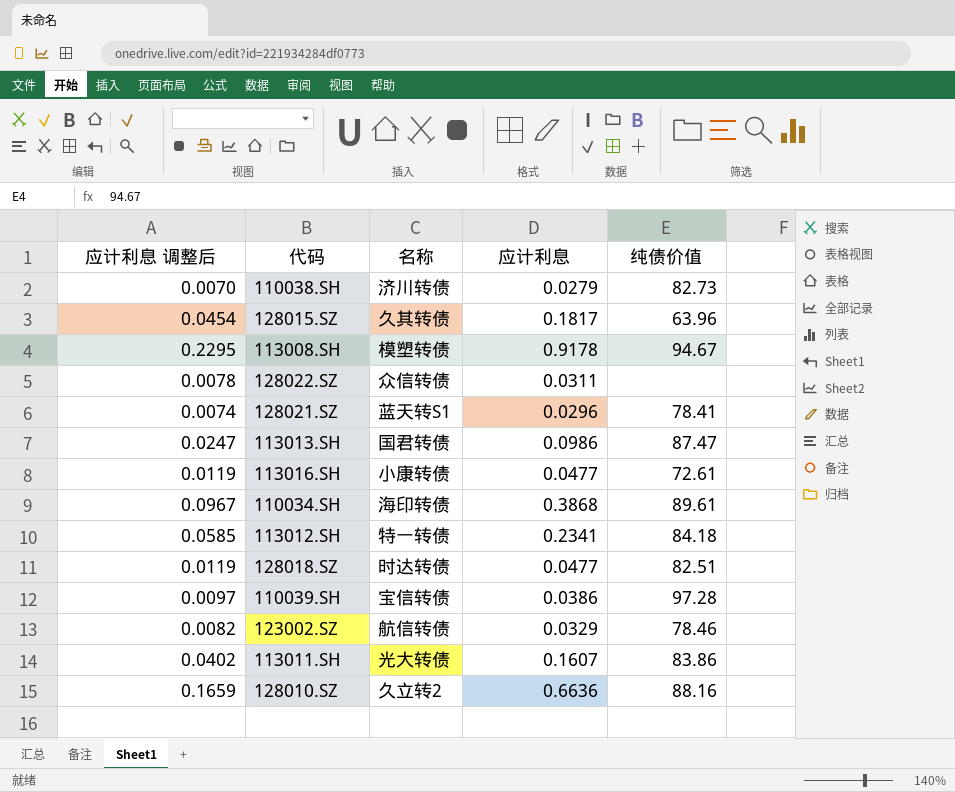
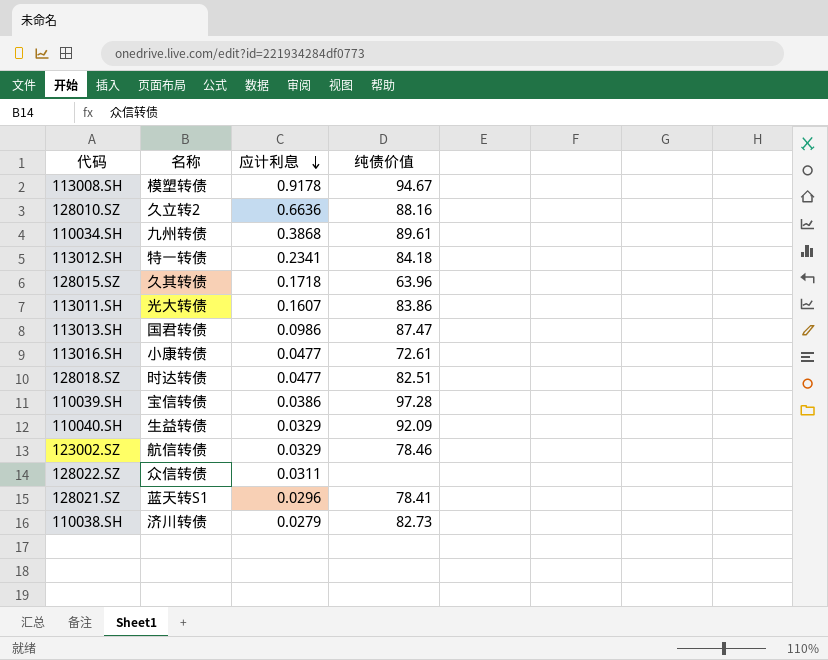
row order: none -> 应计利息 descending
column 应计利息 调整后 | formula: [应计利息] * 0.25 -> none
110034.SH | 名称: 海印转债 -> 九州转债
128015.SZ | 应计利息: 0.1817 -> 0.1718
row 110040.SH: none -> 生益转债 | 0.0329 | 92.09

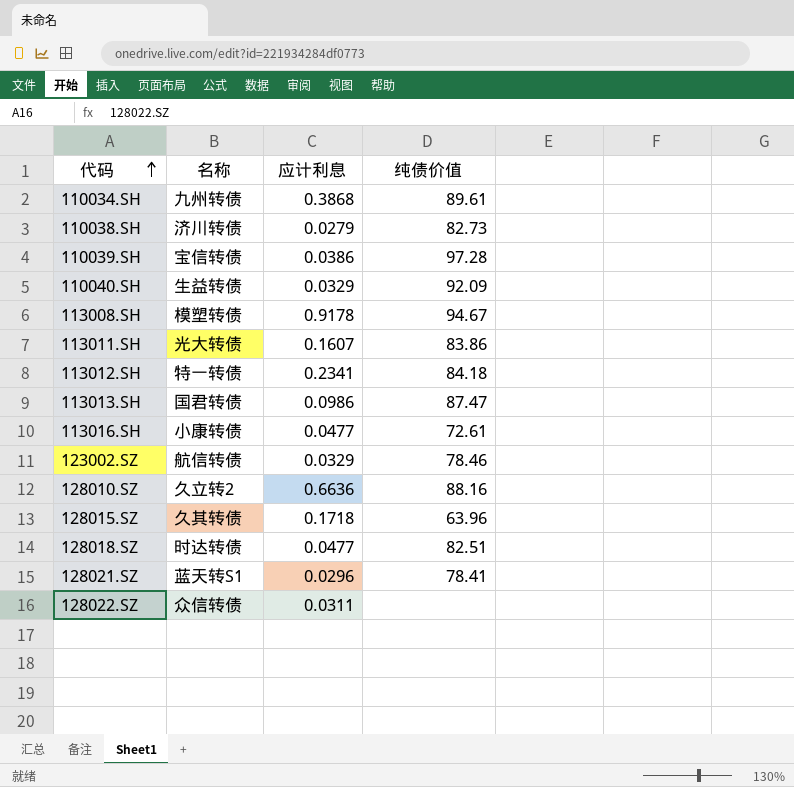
row order: 应计利息 descending -> 代码 ascending

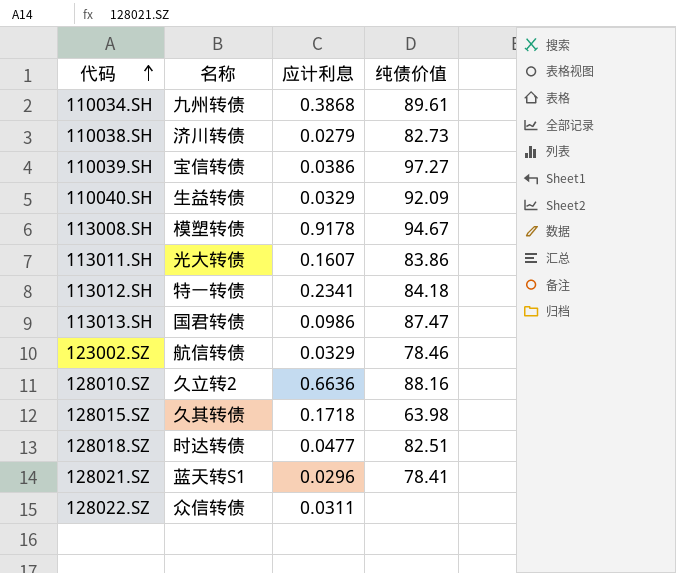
row 113016.SH: 小康转债 | 0.0477 | 72.61 -> none
110039.SH | 纯债价值: 97.28 -> 97.27
128015.SZ | 纯债价值: 63.96 -> 63.98

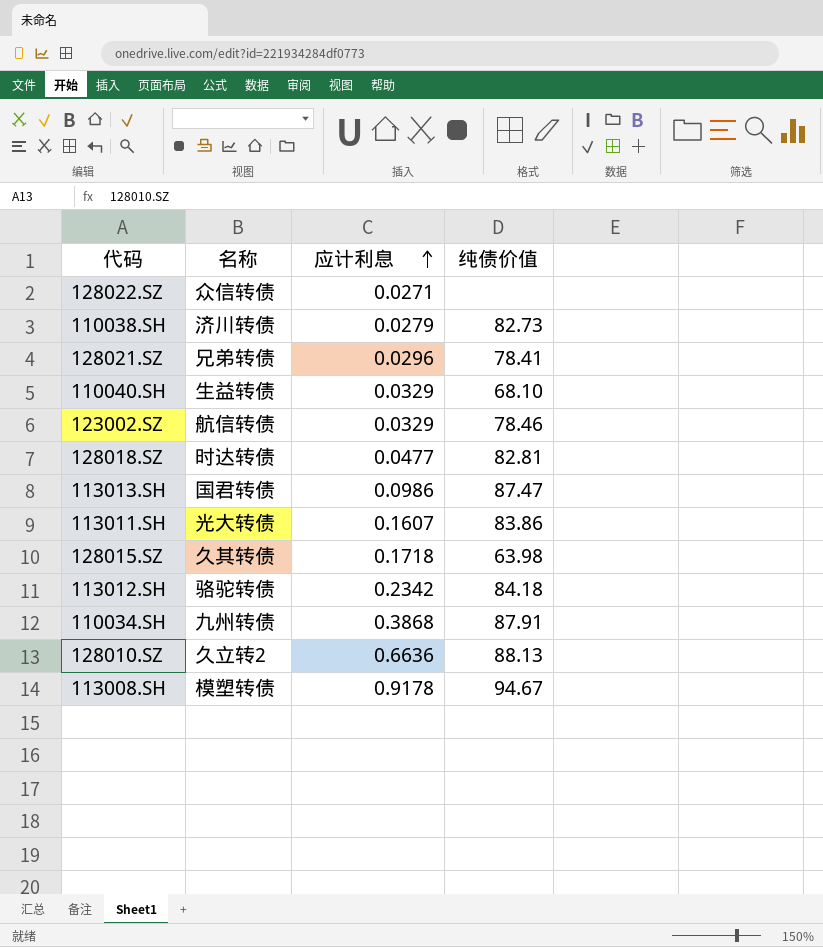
row order: 代码 ascending -> 应计利息 ascending
row 110039.SH: 宝信转债 | 0.0386 | 97.27 -> none
128022.SZ | 应计利息: 0.0311 -> 0.0271
128021.SZ | 名称: 蓝天转S1 -> 兄弟转债
110040.SH | 纯债价值: 92.09 -> 68.10
128018.SZ | 纯债价值: 82.51 -> 82.81
113012.SH | 名称: 特一转债 -> 骆驼转债
113012.SH | 应计利息: 0.2341 -> 0.2342
110034.SH | 纯债价值: 89.61 -> 87.91
128010.SZ | 纯债价值: 88.16 -> 88.13

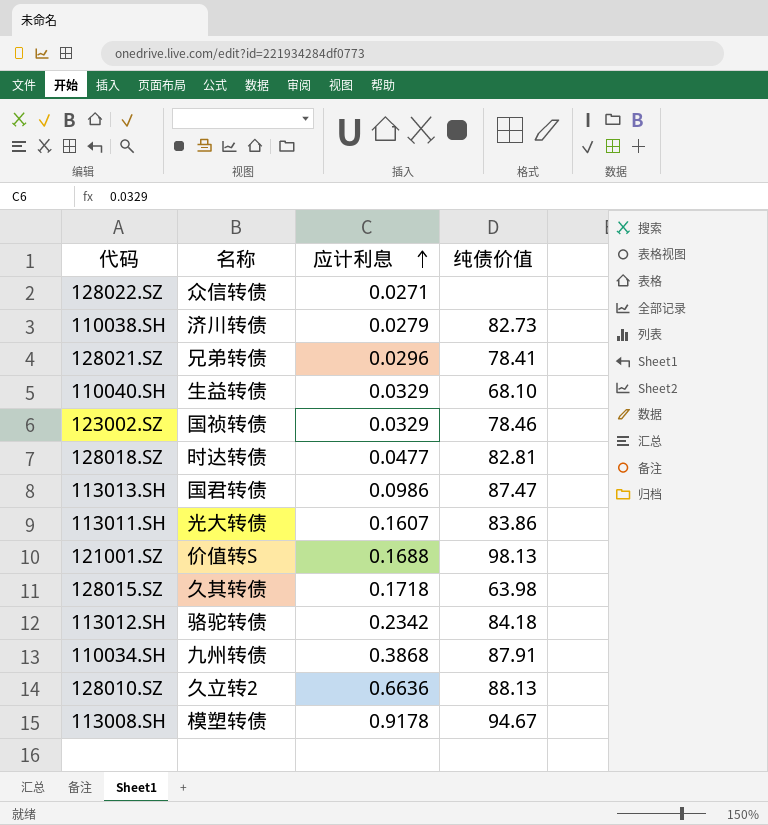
123002.SZ | 名称: 航信转债 -> 国祯转债
row 121001.SZ: none -> 价值转S | 0.1688 | 98.13

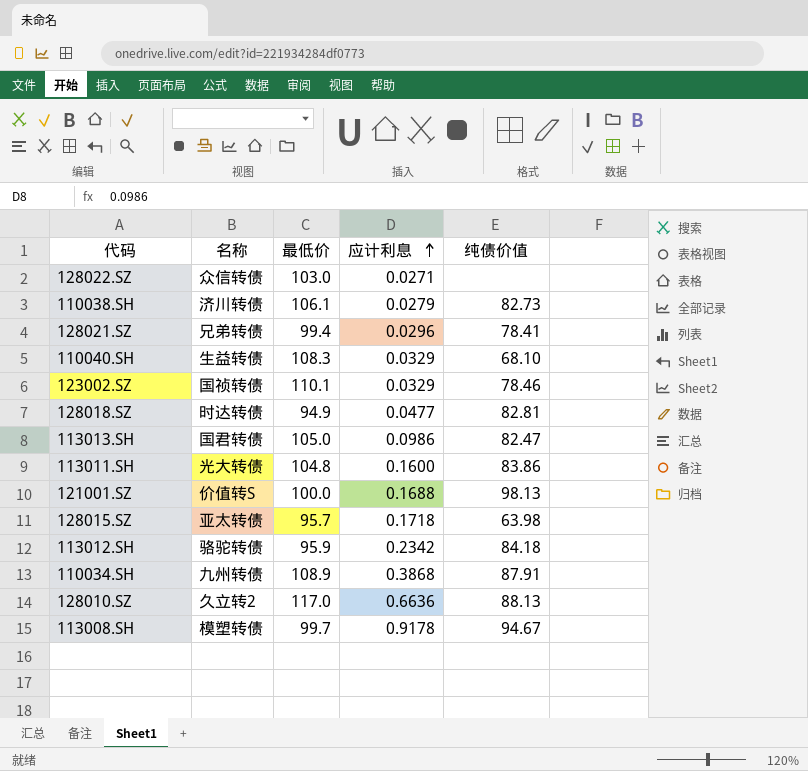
column 最低价 | position: none -> 3
113013.SH | 纯债价值: 87.47 -> 82.47
113011.SH | 应计利息: 0.1607 -> 0.1600
128015.SZ | 名称: 久其转债 -> 亚太转债

